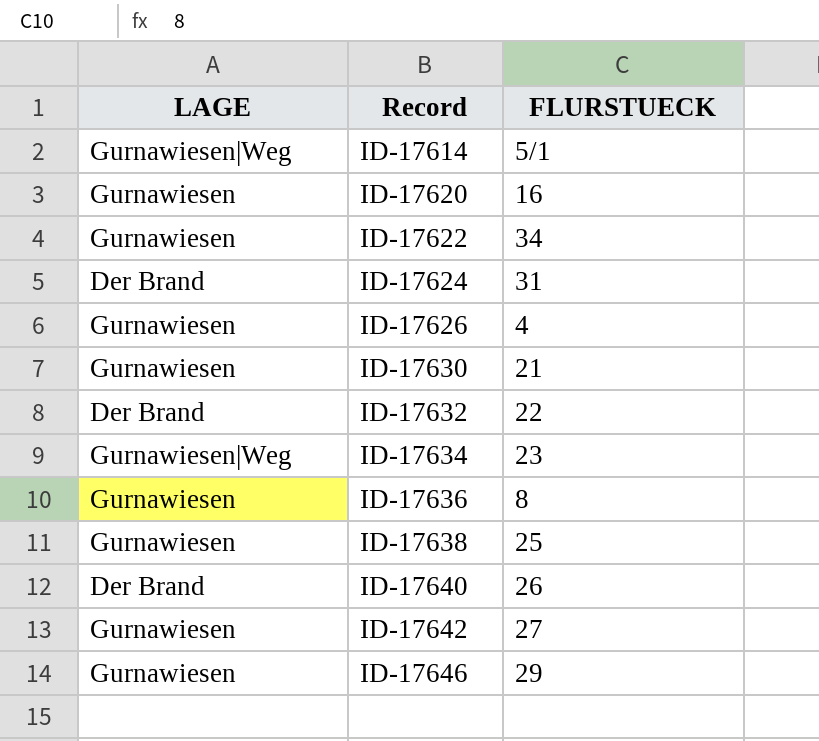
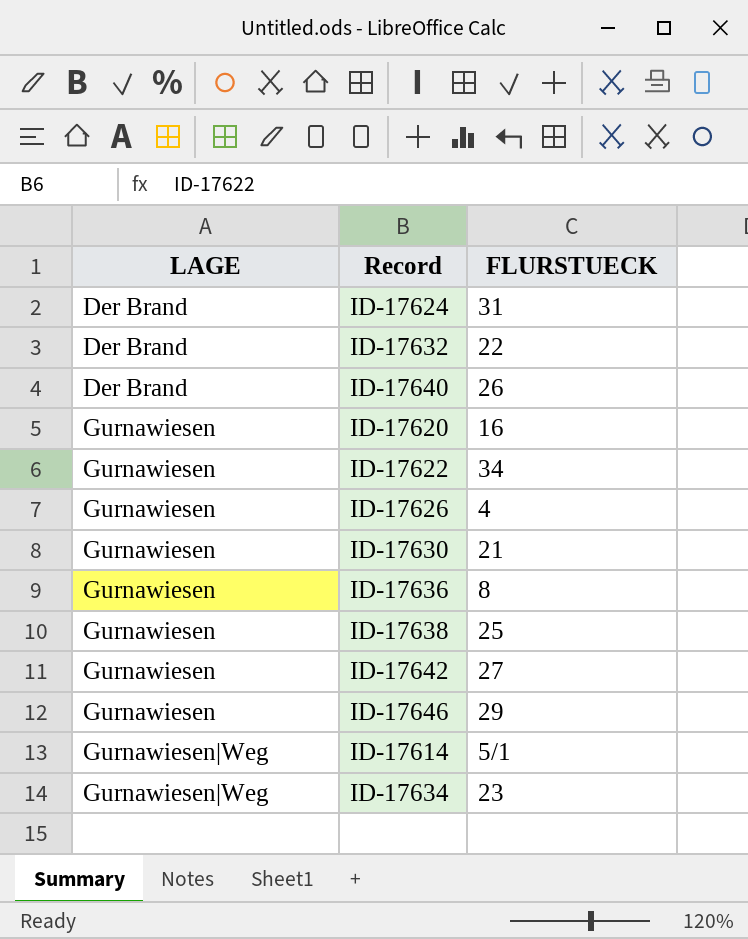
row order: Record ascending -> LAGE ascending

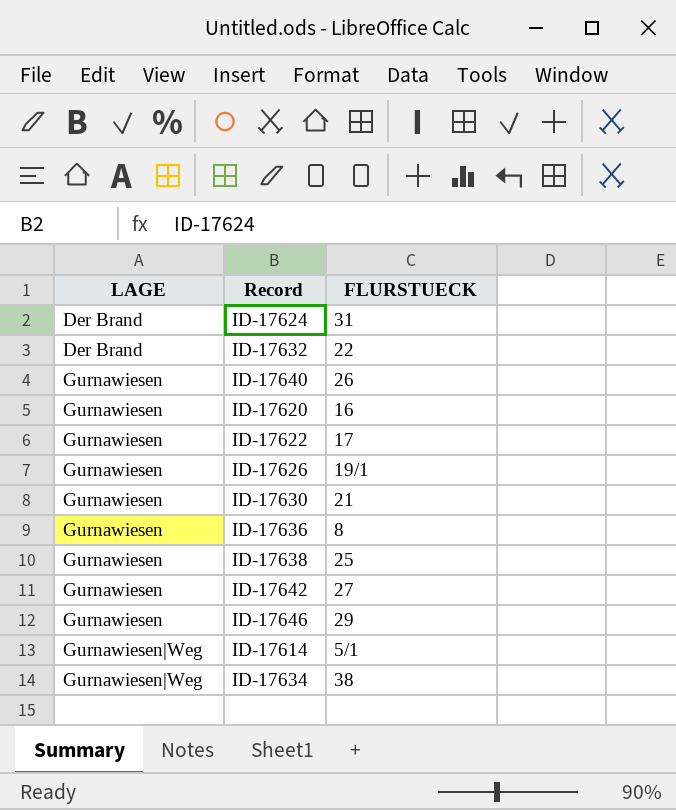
ID-17640 | LAGE: Der Brand -> Gurnawiesen
ID-17622 | FLURSTUECK: 34 -> 17
ID-17626 | FLURSTUECK: 4 -> 19/1
ID-17634 | FLURSTUECK: 23 -> 38

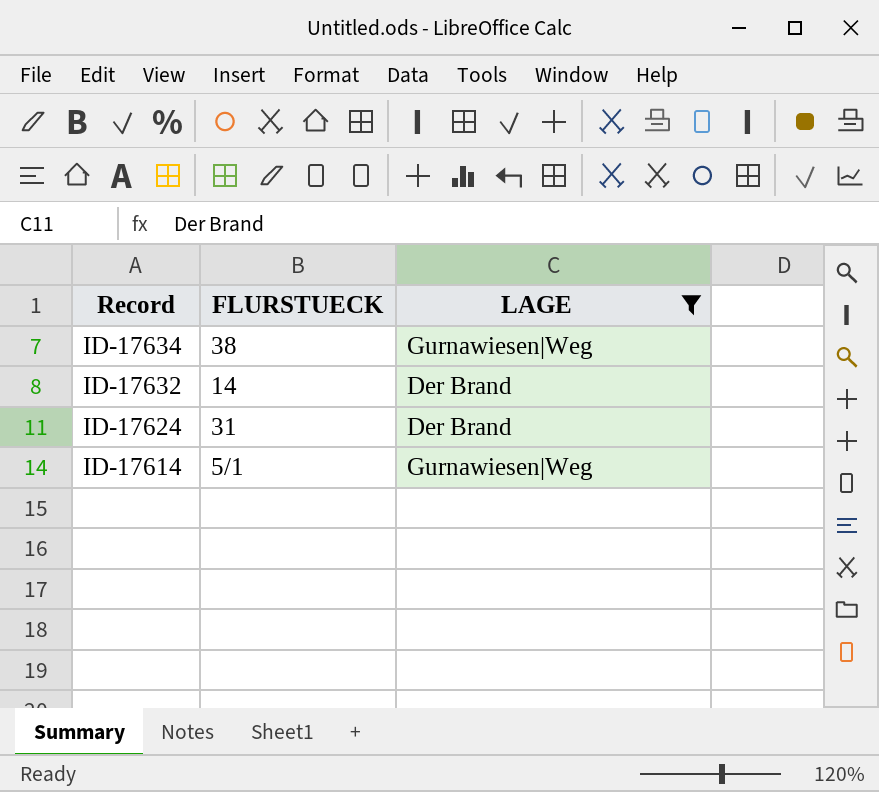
filter: none -> LAGE != Gurnawiesen
row order: LAGE ascending -> Record descending
column LAGE | position: 1 -> 3
ID-17632 | FLURSTUECK: 22 -> 14

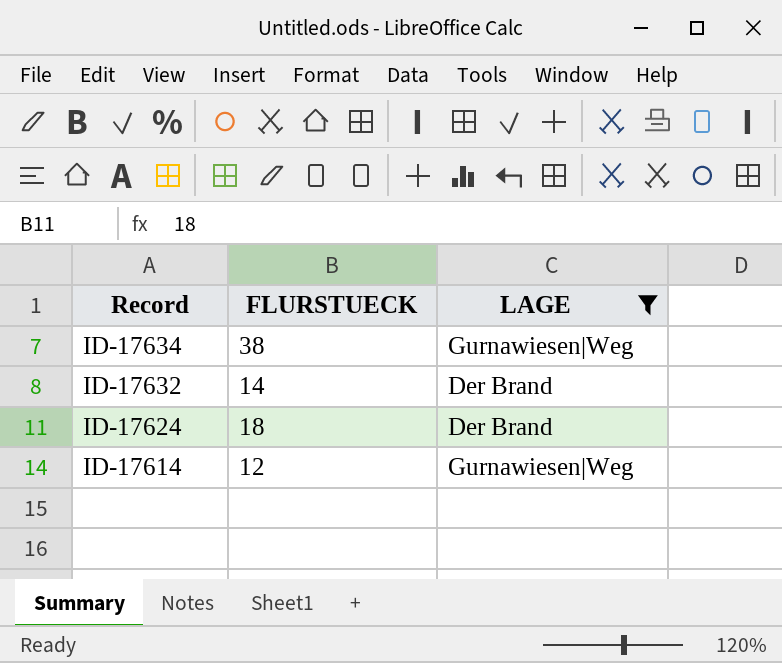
ID-17624 | FLURSTUECK: 31 -> 18
ID-17614 | FLURSTUECK: 5/1 -> 12

